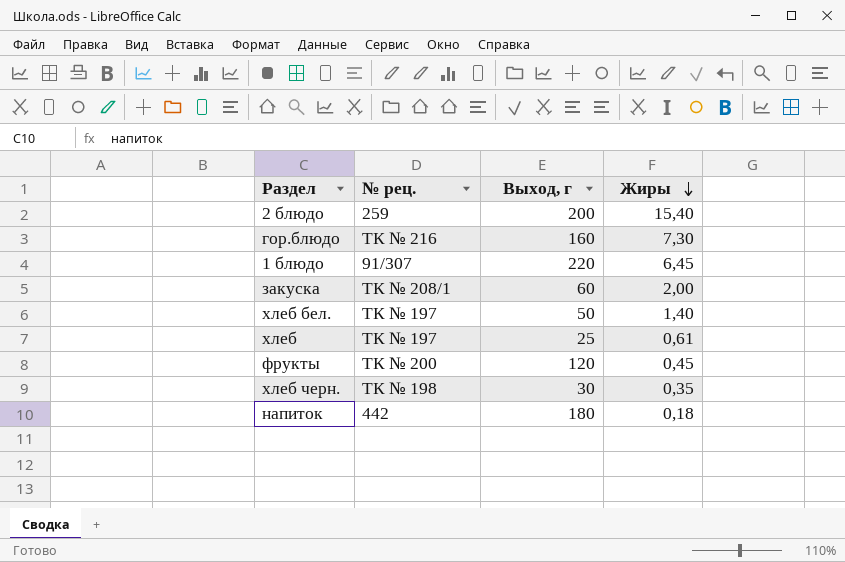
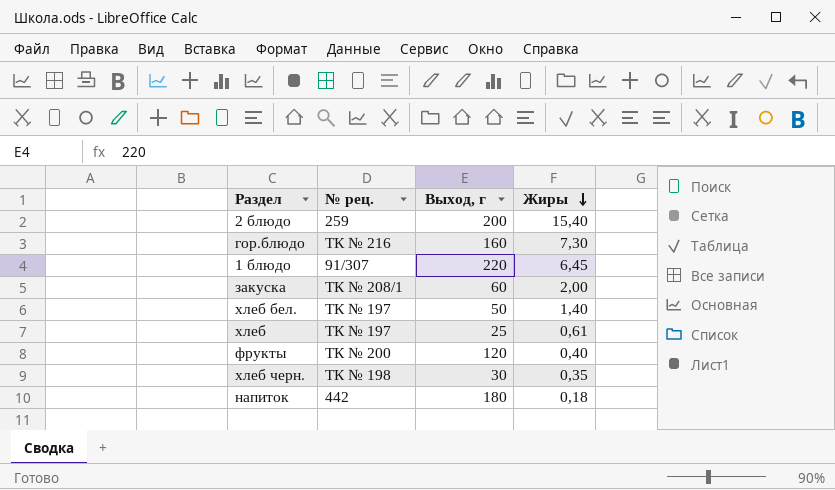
фрукты | Жиры: 0,45 -> 0,40

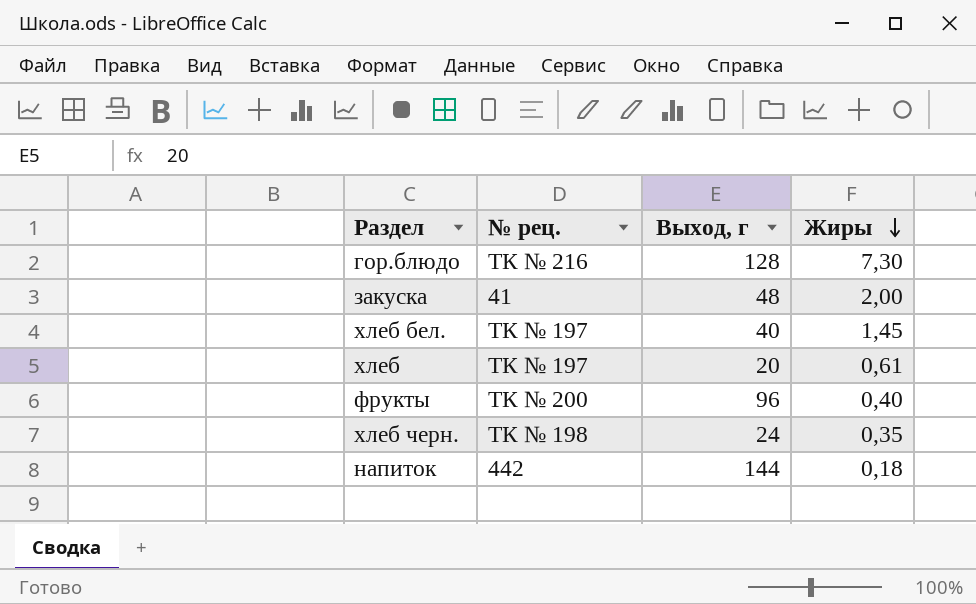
row 2 блюдо: 259 | 200 | 15,40 -> none
row 1 блюдо: 91/307 | 220 | 6,45 -> none
гор.блюдо | Выход, г: 160 -> 128
закуска | № рец.: ТК № 208/1 -> 41
закуска | Выход, г: 60 -> 48
хлеб бел. | Выход, г: 50 -> 40
хлеб бел. | Жиры: 1,40 -> 1,45
хлеб | Выход, г: 25 -> 20
фрукты | Выход, г: 120 -> 96
хлеб черн. | Выход, г: 30 -> 24
напиток | Выход, г: 180 -> 144

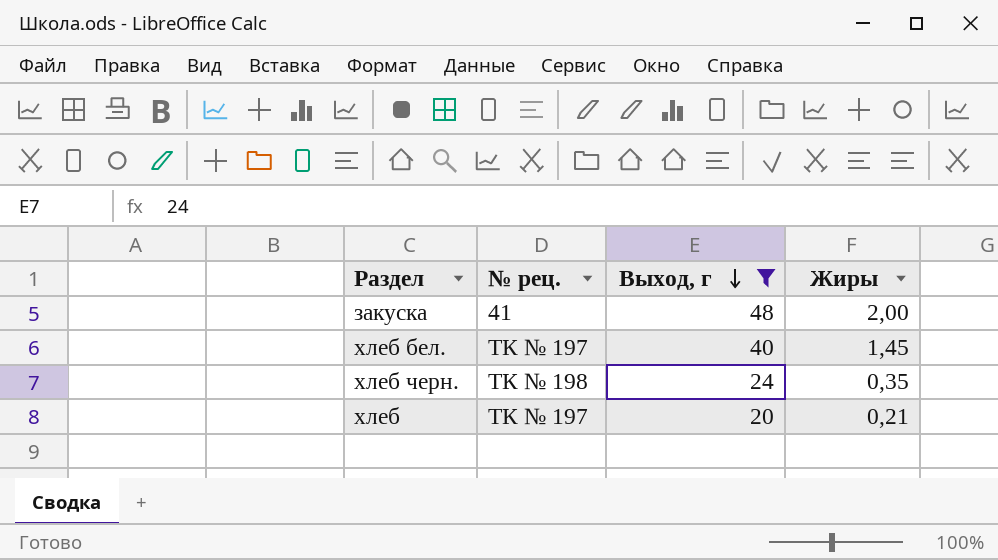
filter: none -> Выход, г <= 48
row order: Жиры descending -> Выход, г descending
хлеб | Жиры: 0,61 -> 0,21

